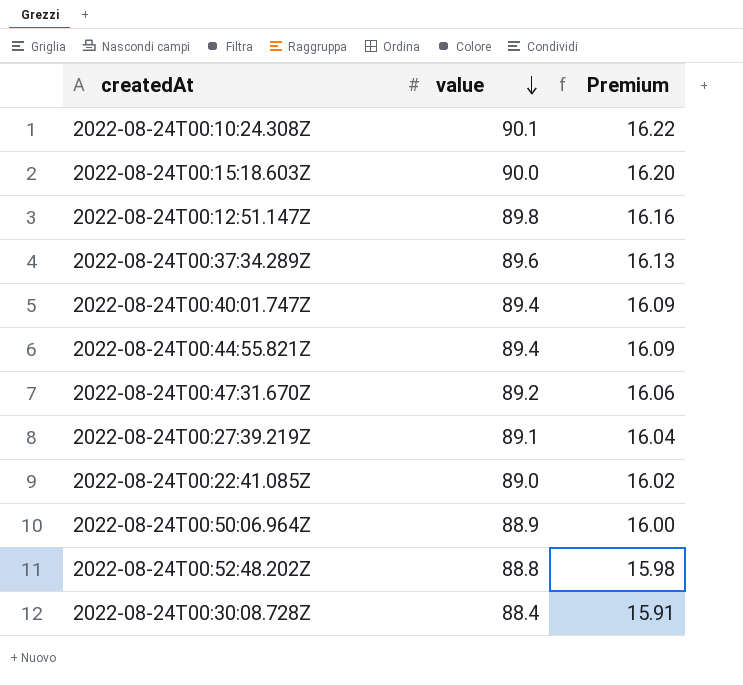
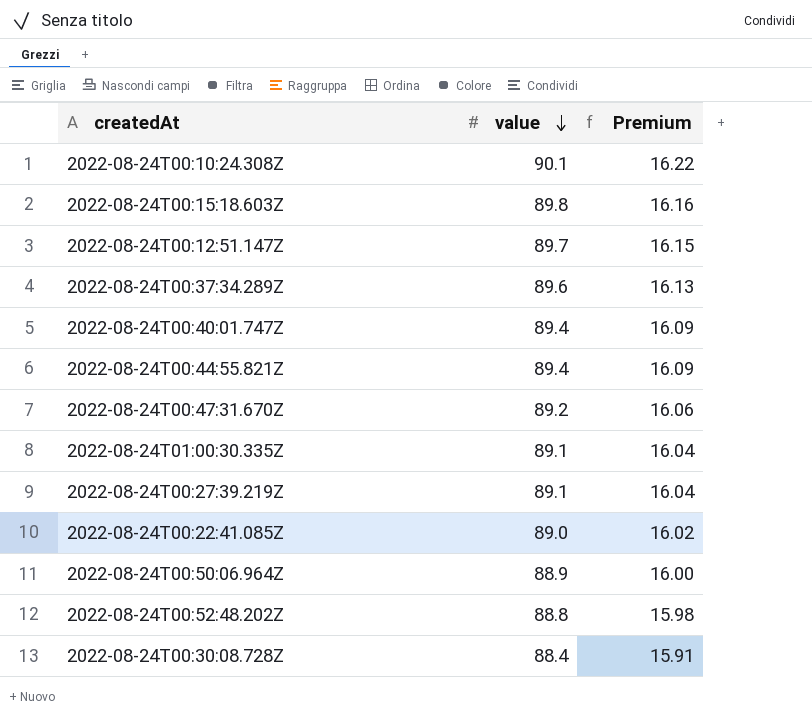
2022-08-24T00:15:18.603Z | value: 90.0 -> 89.8
2022-08-24T00:15:18.603Z | Premium: 16.20 -> 16.16
2022-08-24T00:12:51.147Z | value: 89.8 -> 89.7
2022-08-24T00:12:51.147Z | Premium: 16.16 -> 16.15
row 2022-08-24T01:00:30.335Z: none -> 89.1 | 16.04

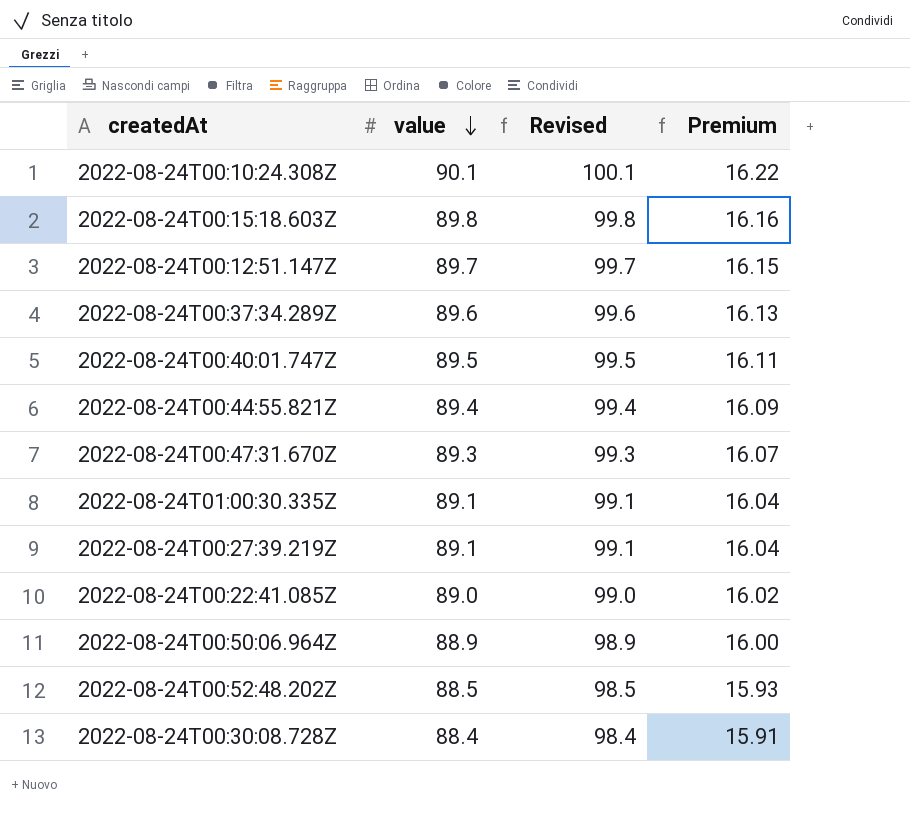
column Revised | formula: none -> [value] + 10
2022-08-24T00:40:01.747Z | value: 89.4 -> 89.5
2022-08-24T00:40:01.747Z | Premium: 16.09 -> 16.11
2022-08-24T00:47:31.670Z | value: 89.2 -> 89.3
2022-08-24T00:47:31.670Z | Premium: 16.06 -> 16.07
2022-08-24T00:52:48.202Z | value: 88.8 -> 88.5
2022-08-24T00:52:48.202Z | Premium: 15.98 -> 15.93

